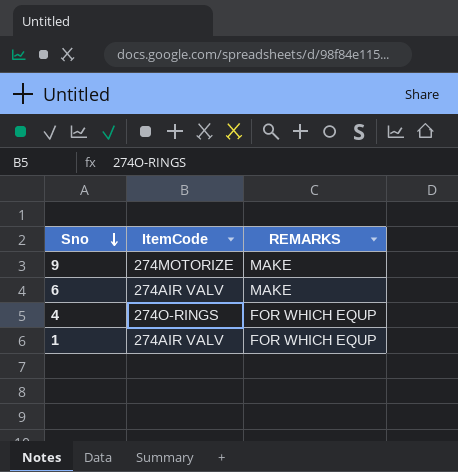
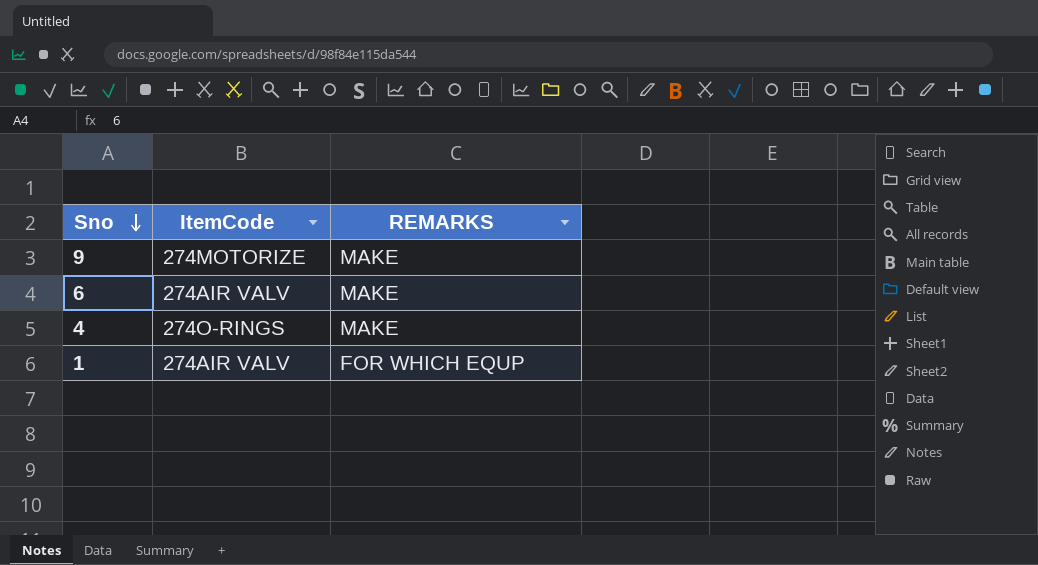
4 | REMARKS: FOR WHICH EQUP -> MAKE

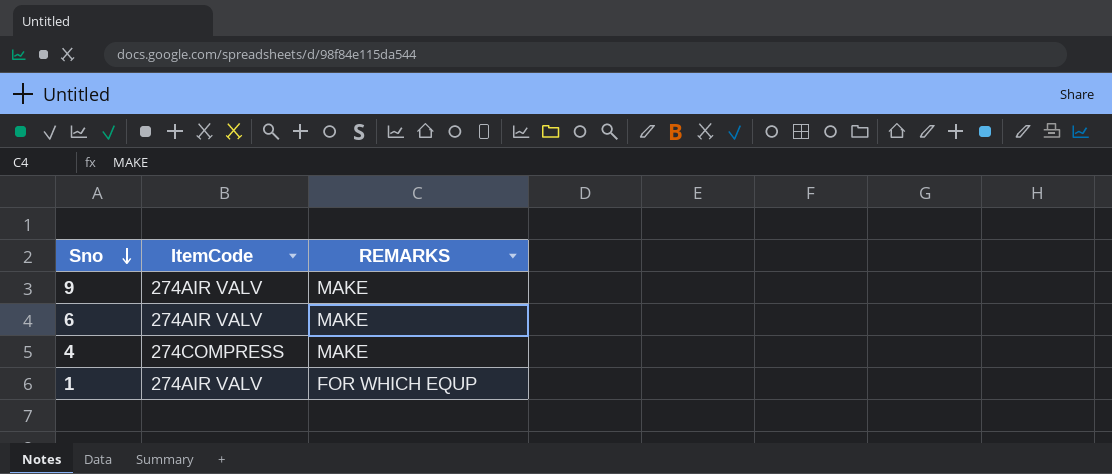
9 | ItemCode: 274MOTORIZE -> 274AIR VALV
4 | ItemCode: 274O-RINGS -> 274COMPRESS

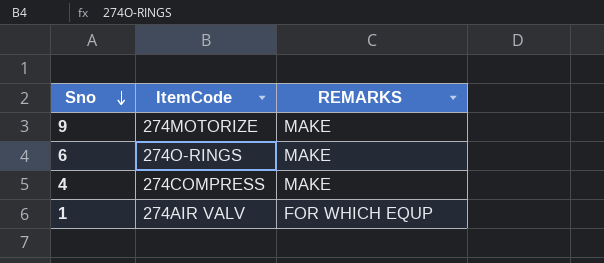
9 | ItemCode: 274AIR VALV -> 274MOTORIZE
6 | ItemCode: 274AIR VALV -> 274O-RINGS

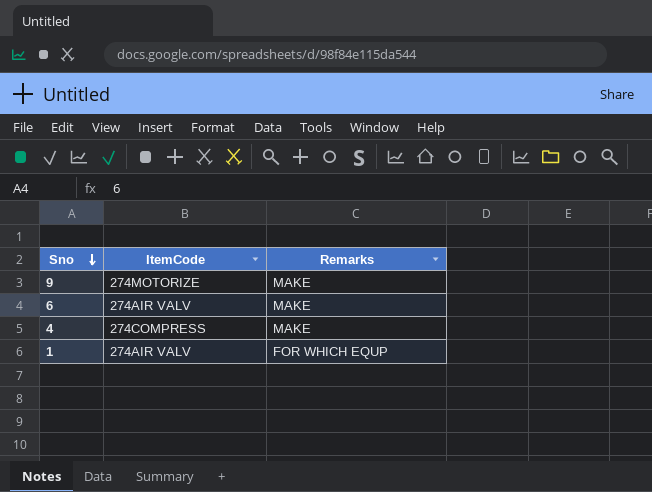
column name: REMARKS -> Remarks
6 | ItemCode: 274O-RINGS -> 274AIR VALV

